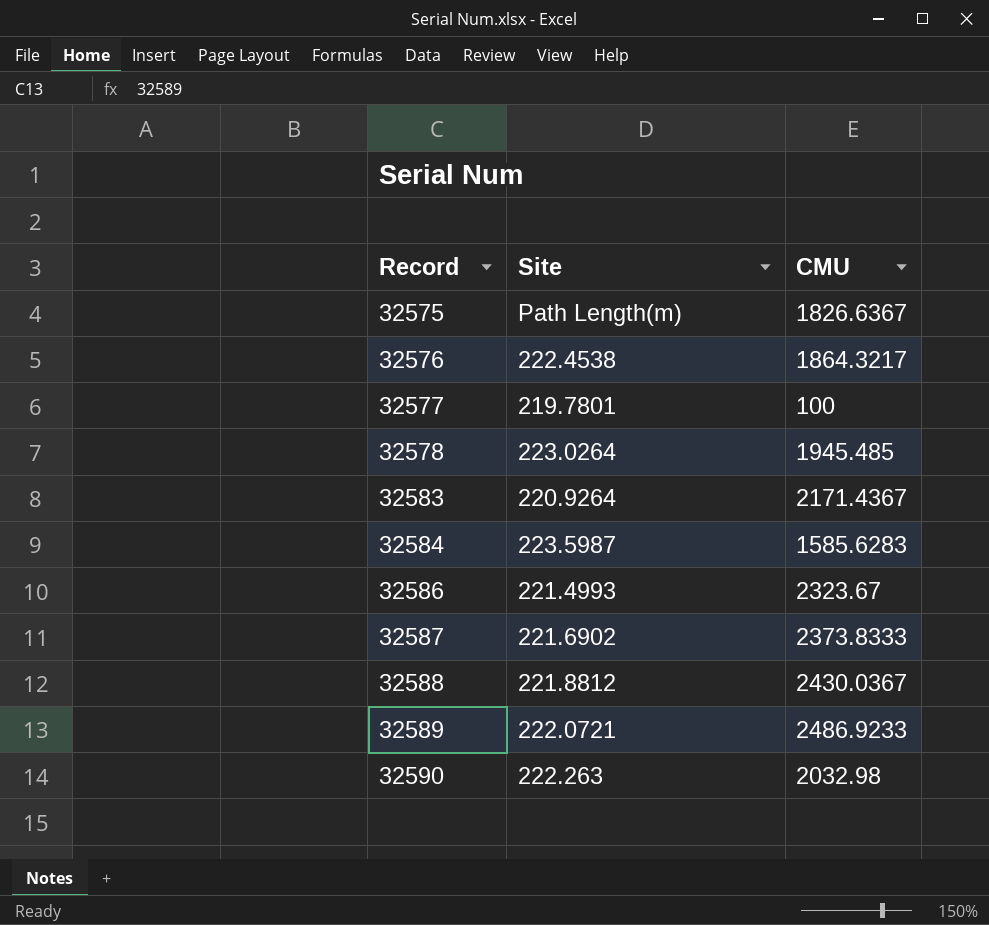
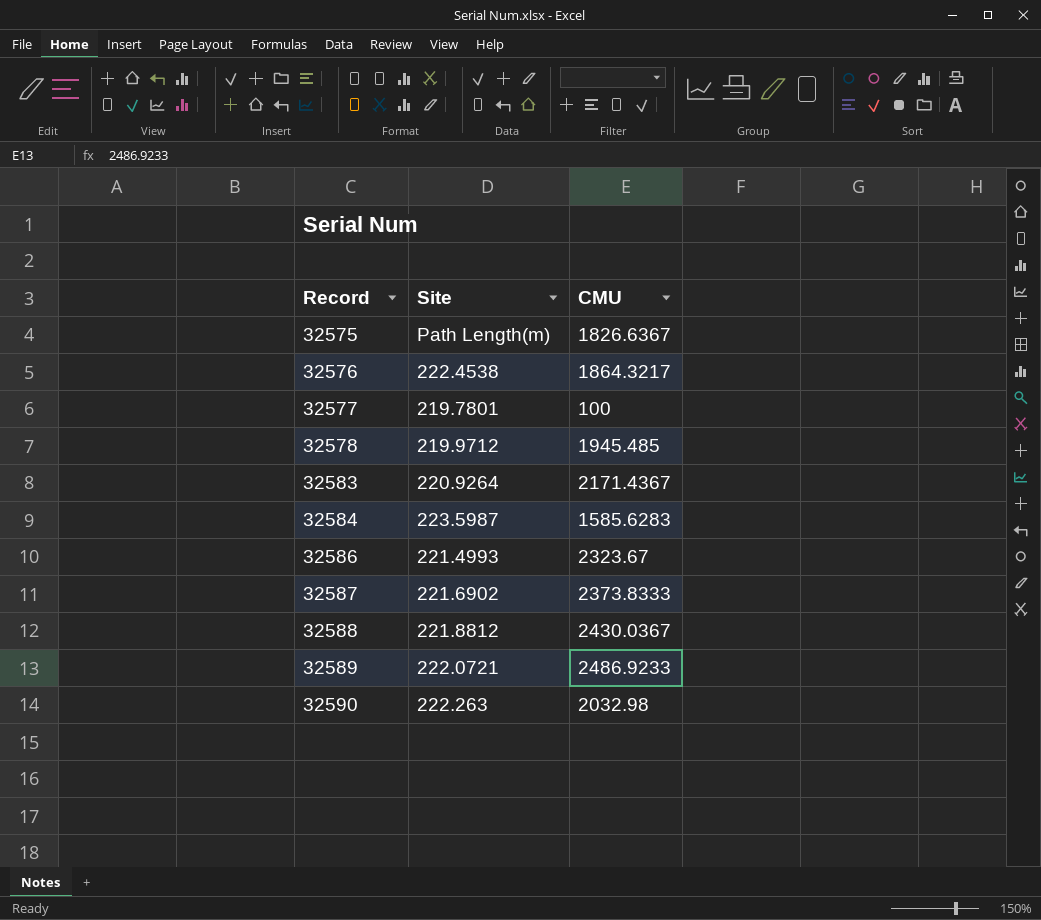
32578 | Site: 223.0264 -> 219.9712

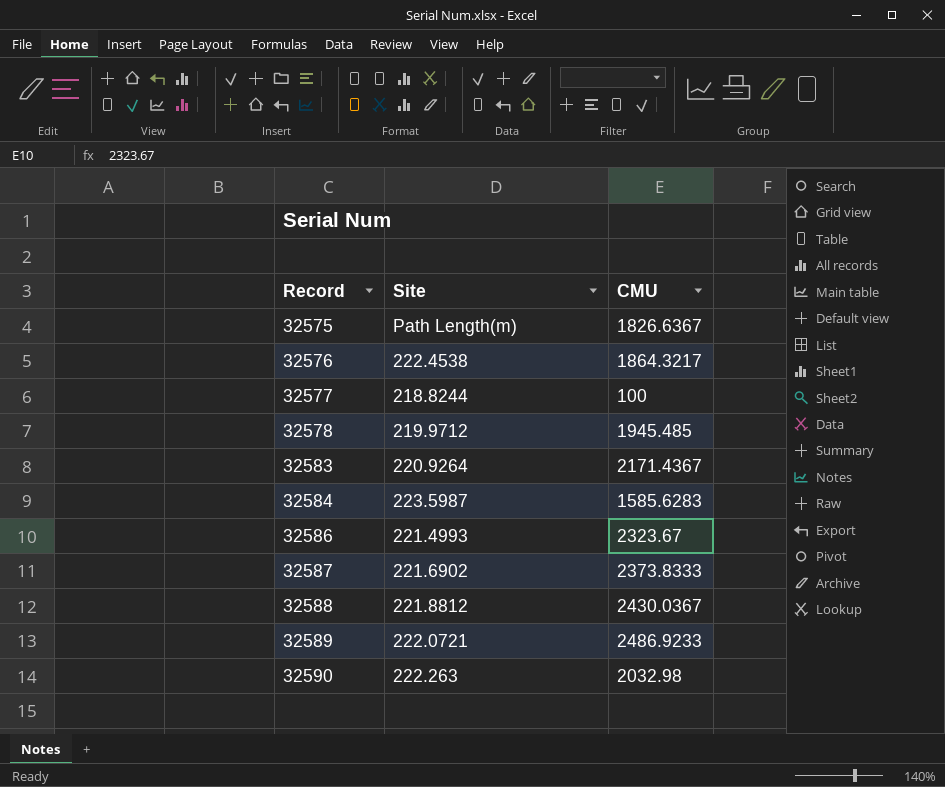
32577 | Site: 219.7801 -> 218.8244

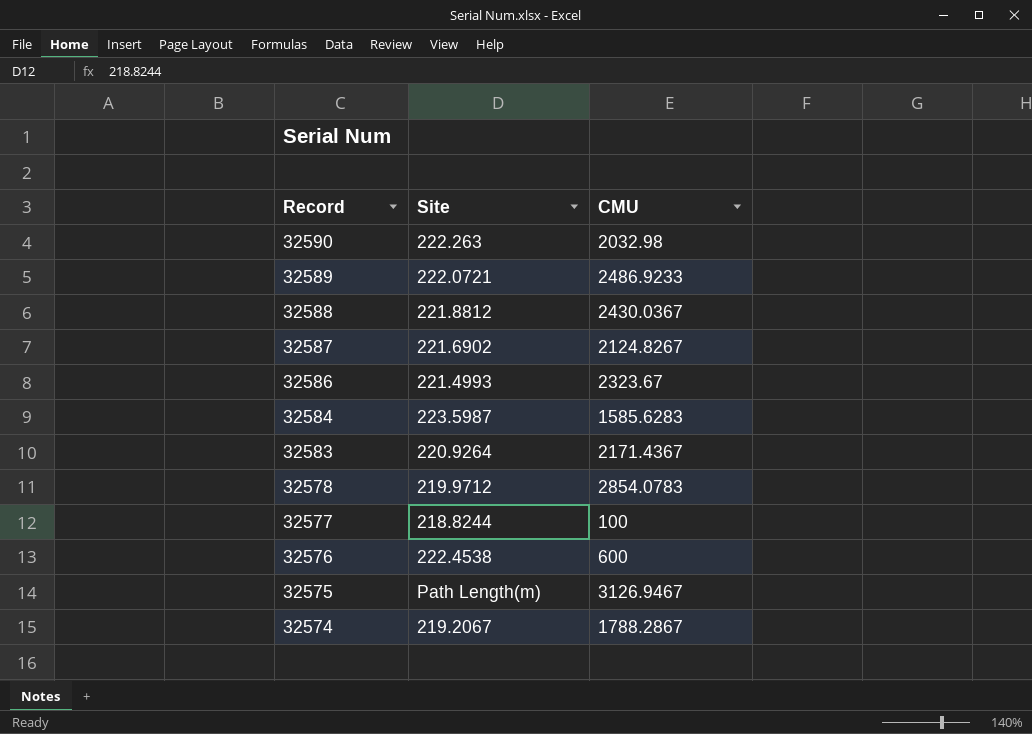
row order: Record ascending -> Record descending
32587 | CMU: 2373.8333 -> 2124.8267
32578 | CMU: 1945.485 -> 2854.0783
32576 | CMU: 1864.3217 -> 600
32575 | CMU: 1826.6367 -> 3126.9467
row 32574: none -> 219.2067 | 1788.2867

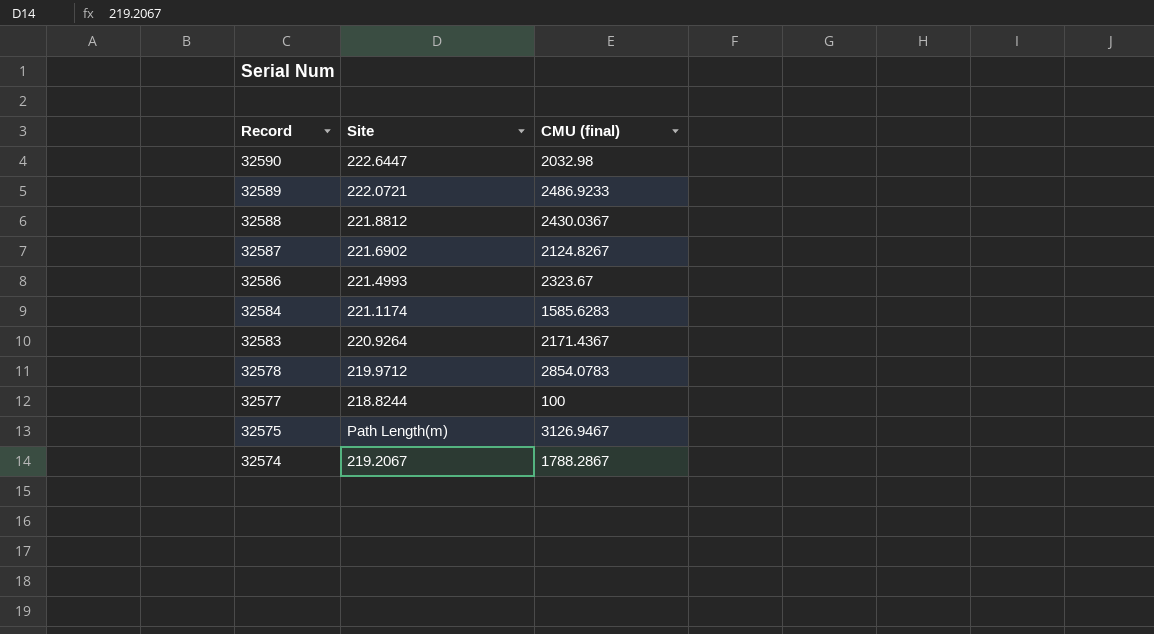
column name: CMU -> CMU (final)
row 32576: 222.4538 | 600 -> none
32590 | Site: 222.263 -> 222.6447
32584 | Site: 223.5987 -> 221.1174

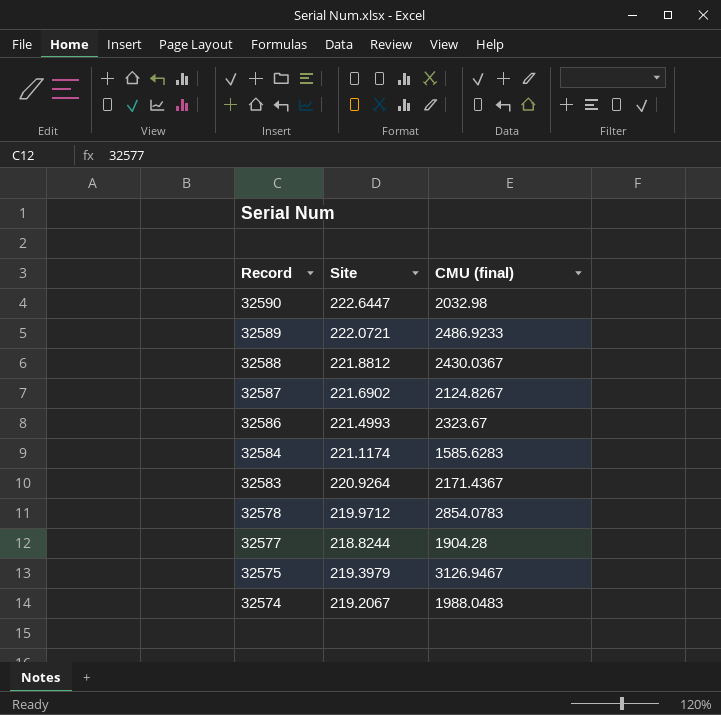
32577 | CMU (final): 100 -> 1904.28
32575 | Site: Path Length(m) -> 219.3979
32574 | CMU (final): 1788.2867 -> 1988.0483

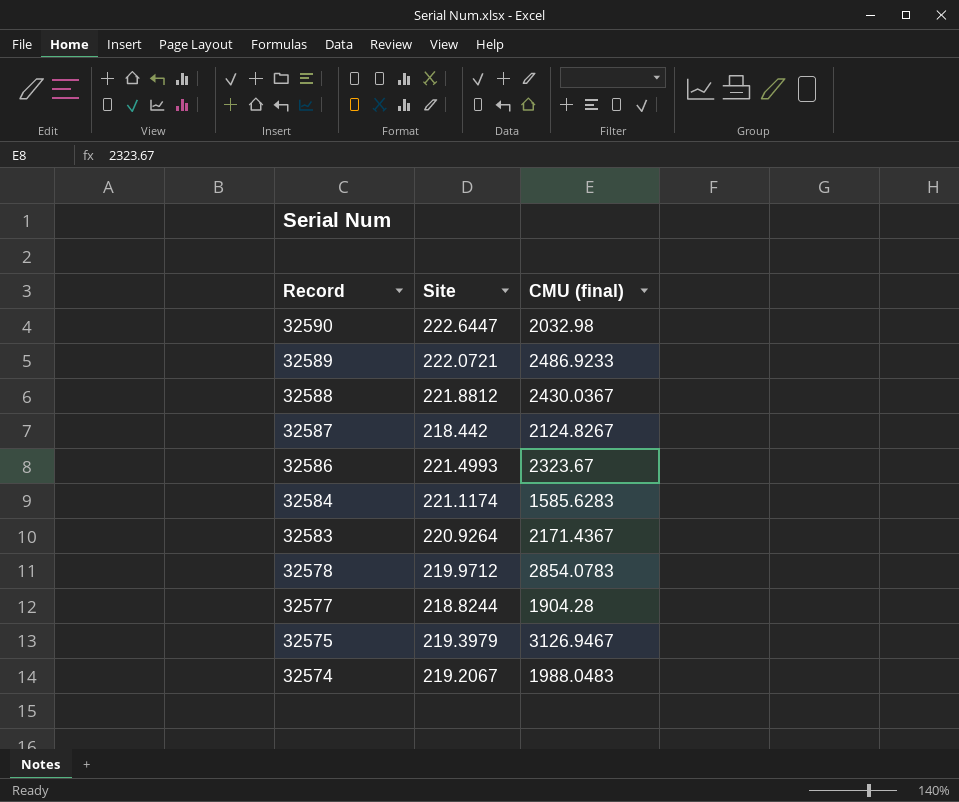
32587 | Site: 221.6902 -> 218.442

